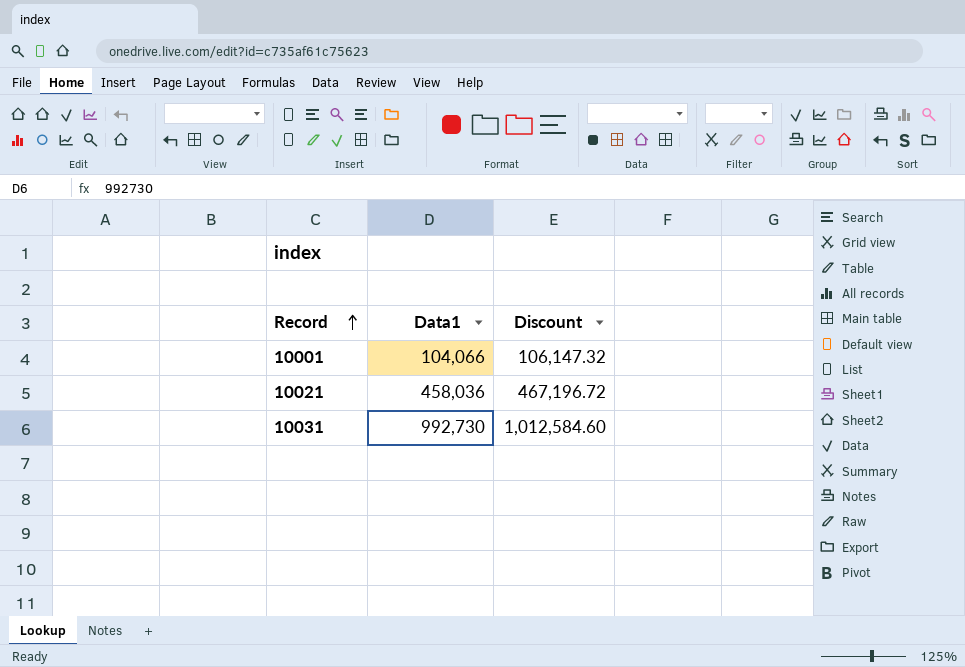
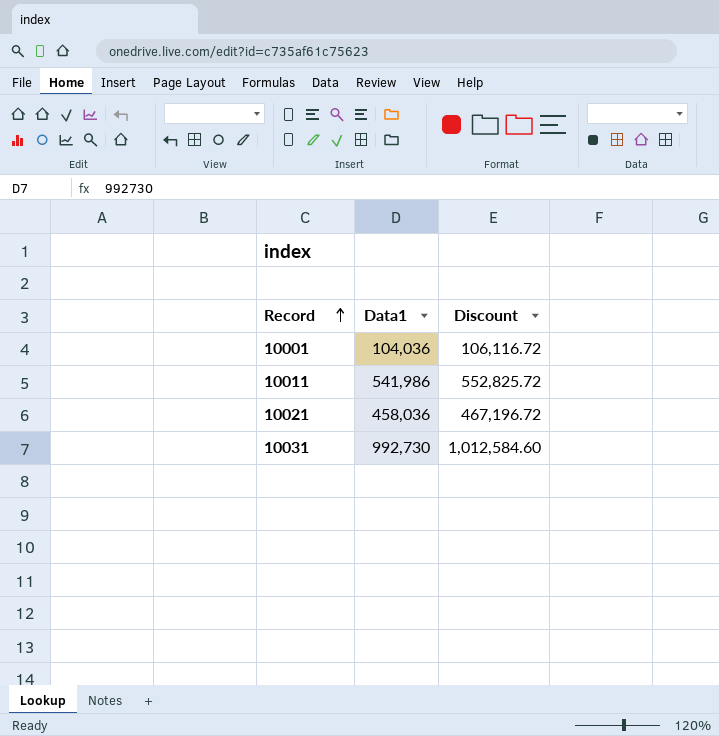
10001 | Data1: 104,066 -> 104,036
10001 | Discount: 106,147.32 -> 106,116.72
row 10011: none -> 541,986 | 552,825.72

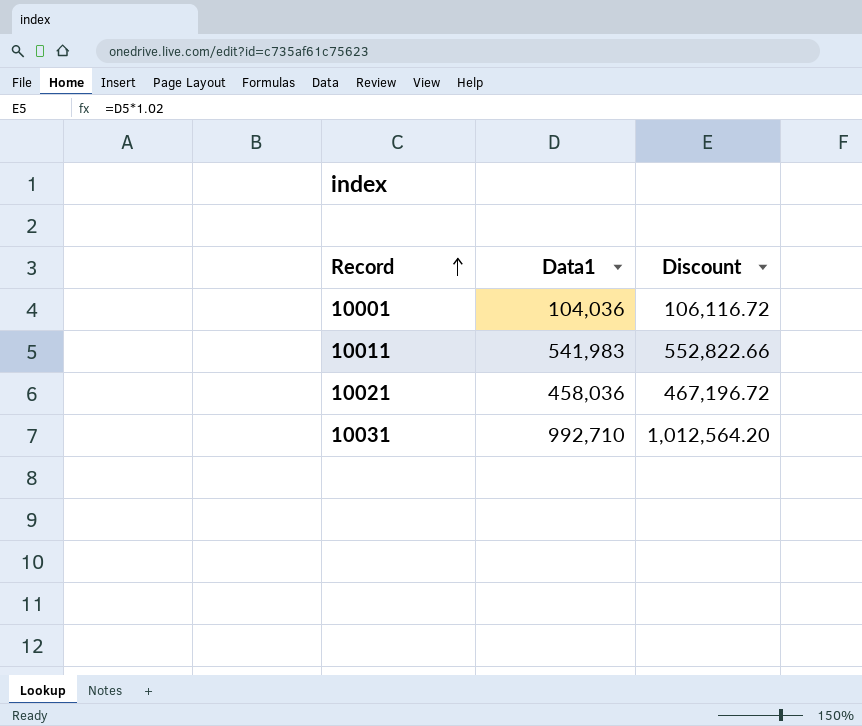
10011 | Data1: 541,986 -> 541,983
10011 | Discount: 552,825.72 -> 552,822.66
10031 | Data1: 992,730 -> 992,710
10031 | Discount: 1,012,584.60 -> 1,012,564.20

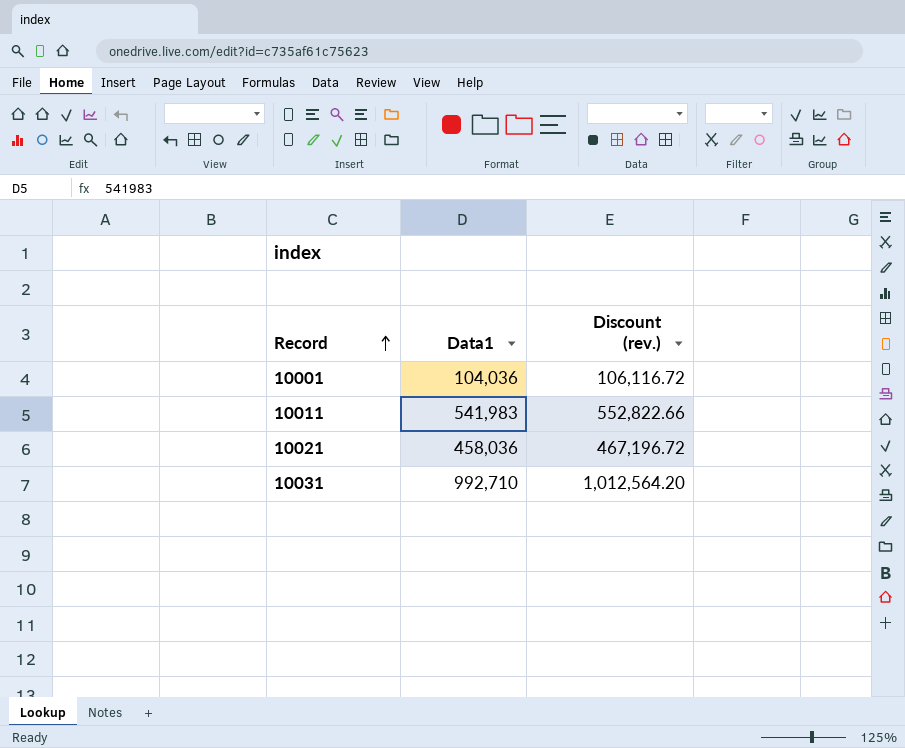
column name: Discount -> Discount (rev.)

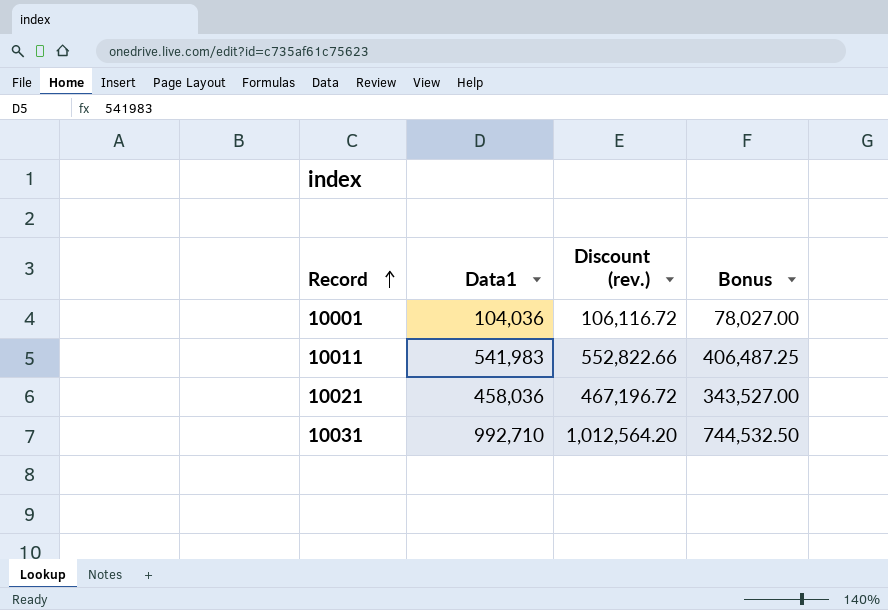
column Bonus | formula: none -> [Data1] * 0.75

